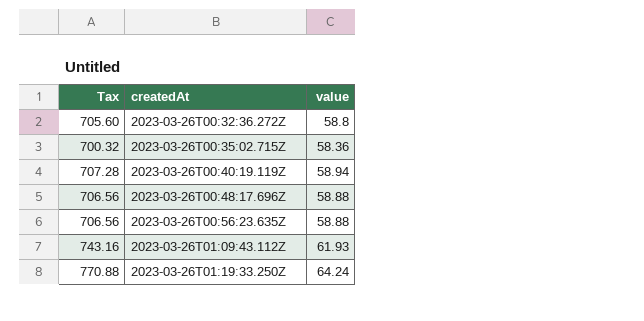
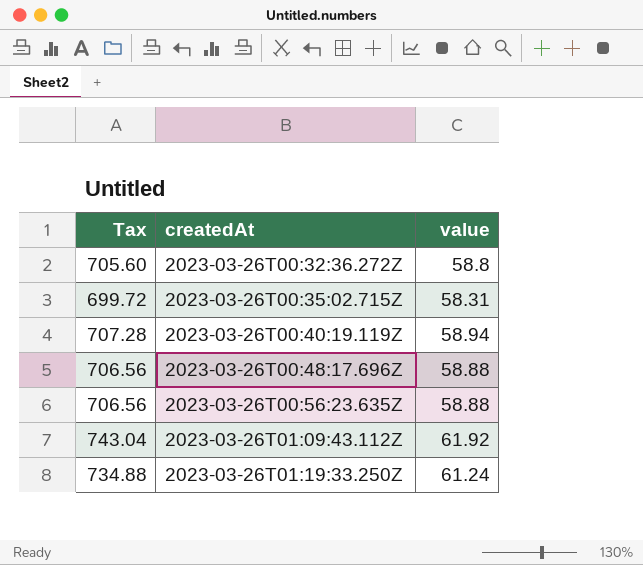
2023-03-26T00:35:02.715Z | Tax: 700.32 -> 699.72
2023-03-26T00:35:02.715Z | value: 58.36 -> 58.31
2023-03-26T01:09:43.112Z | Tax: 743.16 -> 743.04
2023-03-26T01:09:43.112Z | value: 61.93 -> 61.92
2023-03-26T01:19:33.250Z | Tax: 770.88 -> 734.88
2023-03-26T01:19:33.250Z | value: 64.24 -> 61.24

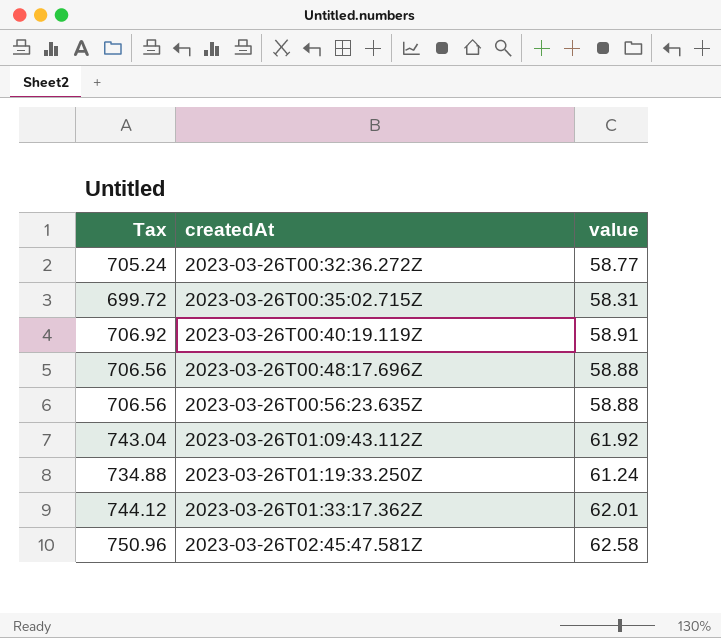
2023-03-26T00:32:36.272Z | Tax: 705.60 -> 705.24
2023-03-26T00:32:36.272Z | value: 58.8 -> 58.77
2023-03-26T00:40:19.119Z | Tax: 707.28 -> 706.92
2023-03-26T00:40:19.119Z | value: 58.94 -> 58.91
row 2023-03-26T01:33:17.362Z: none -> 744.12 | 62.01
row 2023-03-26T02:45:47.581Z: none -> 750.96 | 62.58

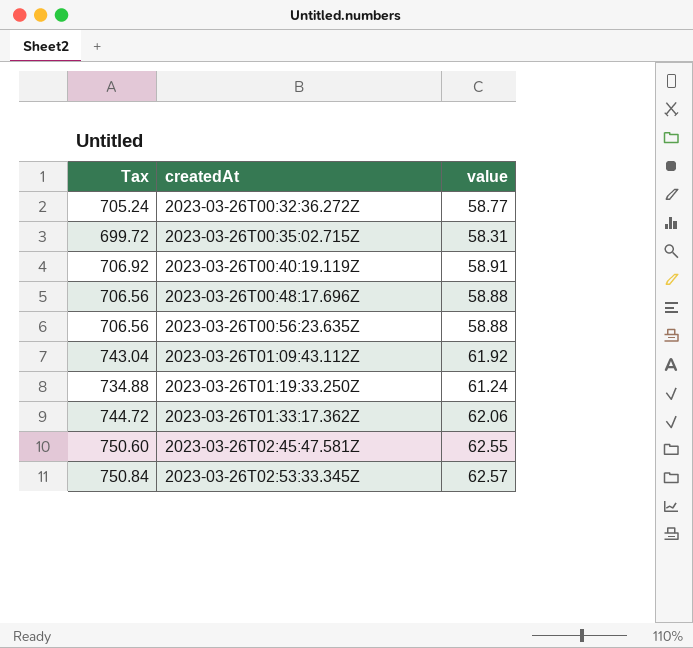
2023-03-26T01:33:17.362Z | Tax: 744.12 -> 744.72
2023-03-26T01:33:17.362Z | value: 62.01 -> 62.06
2023-03-26T02:45:47.581Z | Tax: 750.96 -> 750.60
2023-03-26T02:45:47.581Z | value: 62.58 -> 62.55
row 2023-03-26T02:53:33.345Z: none -> 750.84 | 62.57

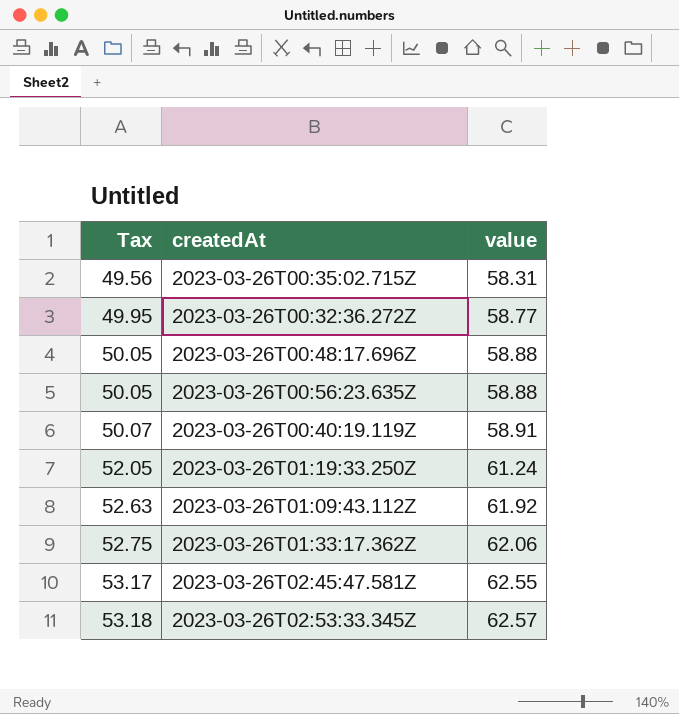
row order: createdAt ascending -> Tax ascending
column Tax | formula: [value] * 12 -> [value] * 0.85

